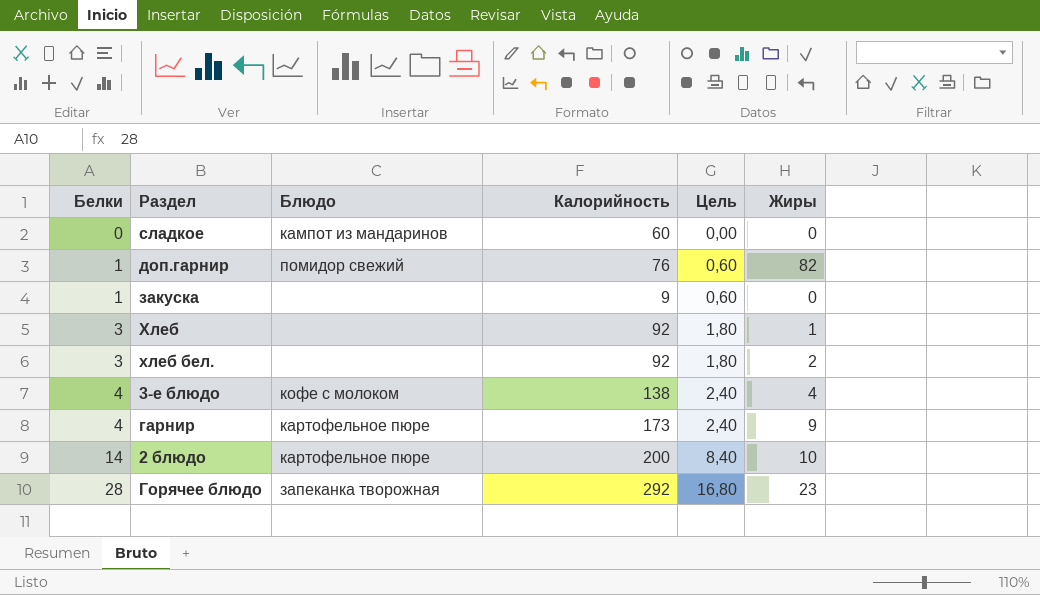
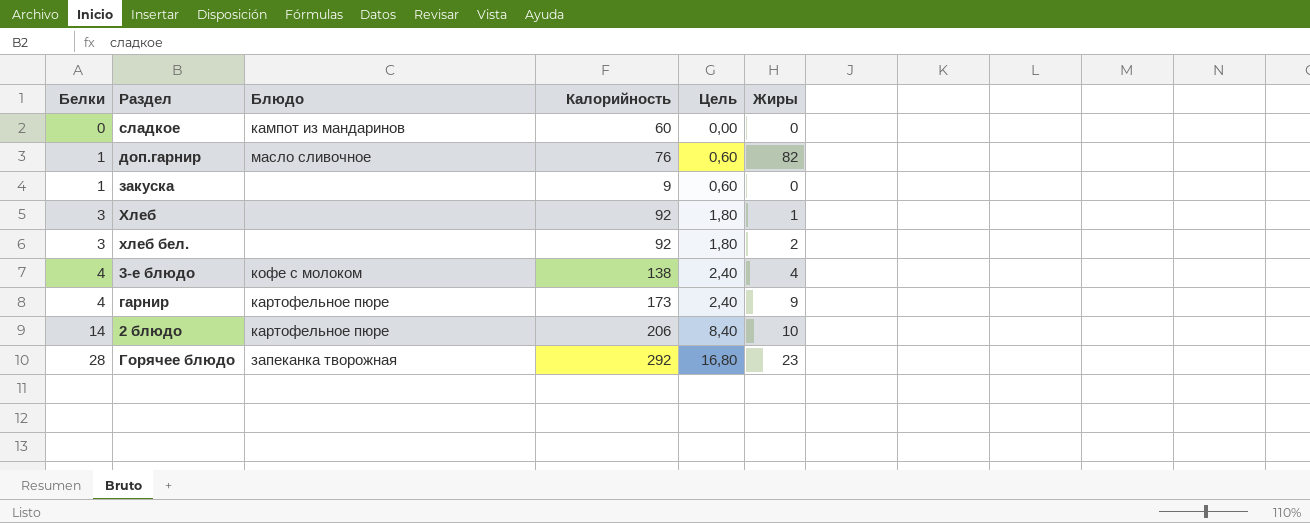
доп.гарнир | Блюдо: помидор свежий -> масло сливочное
2 блюдо | Калорийность: 200 -> 206

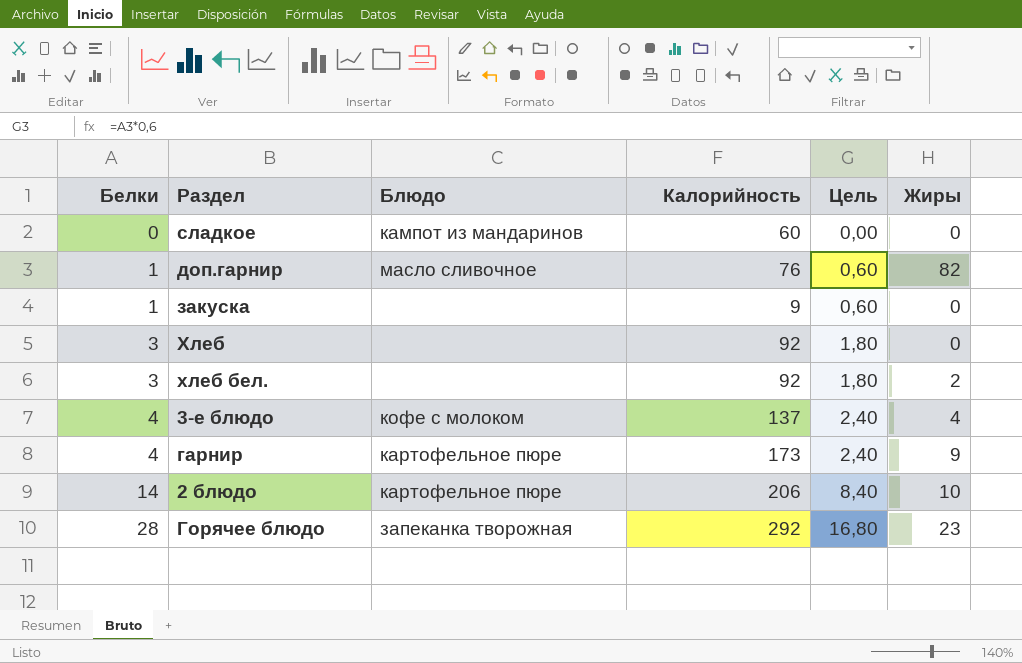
Хлеб | Жиры: 1 -> 0
3-е блюдо | Калорийность: 138 -> 137

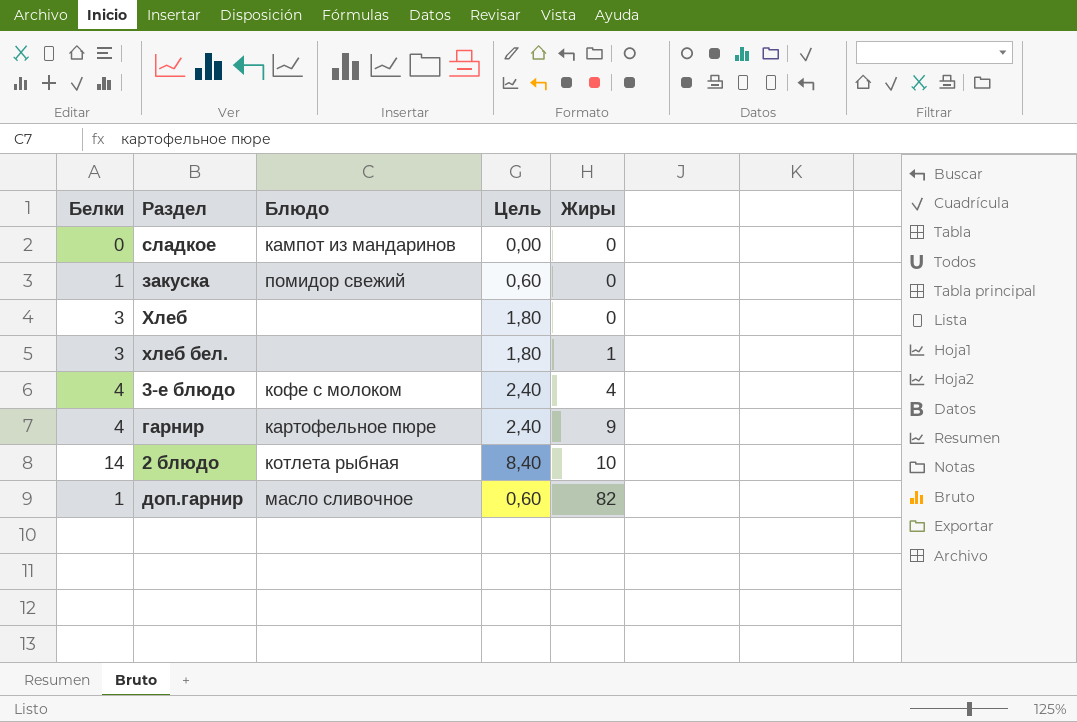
row order: Белки ascending -> Жиры ascending
column Калорийность | position: 4 -> none
row Горячее блюдо: 28 | запеканка творожная | 292 | 16,80 | 23 -> none
закуска | Блюдо: none -> помидор свежий
хлеб бел. | Жиры: 2 -> 1
2 блюдо | Блюдо: картофельное пюре -> котлета рыбная

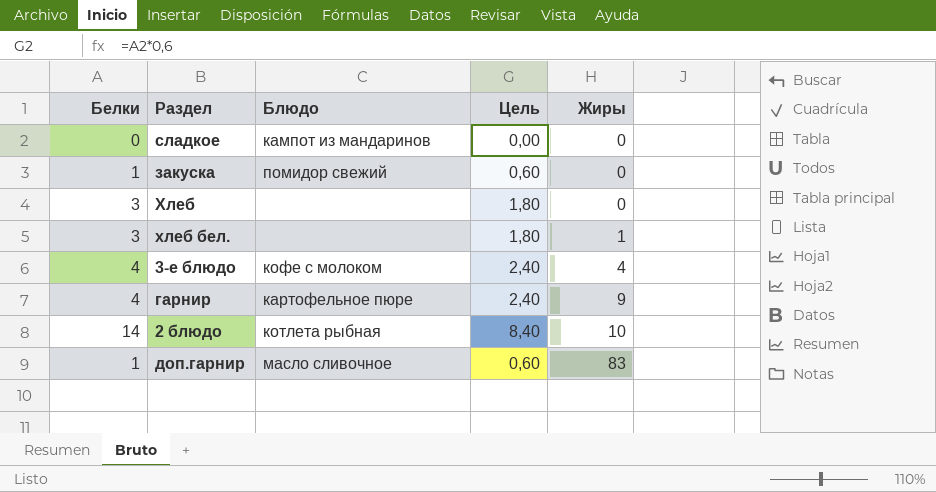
доп.гарнир | Жиры: 82 -> 83

